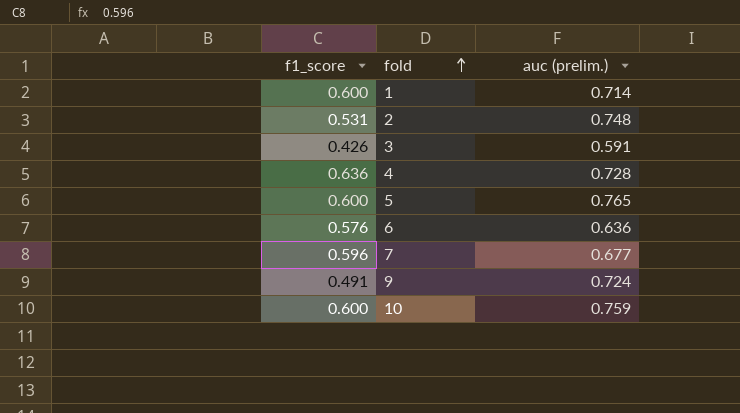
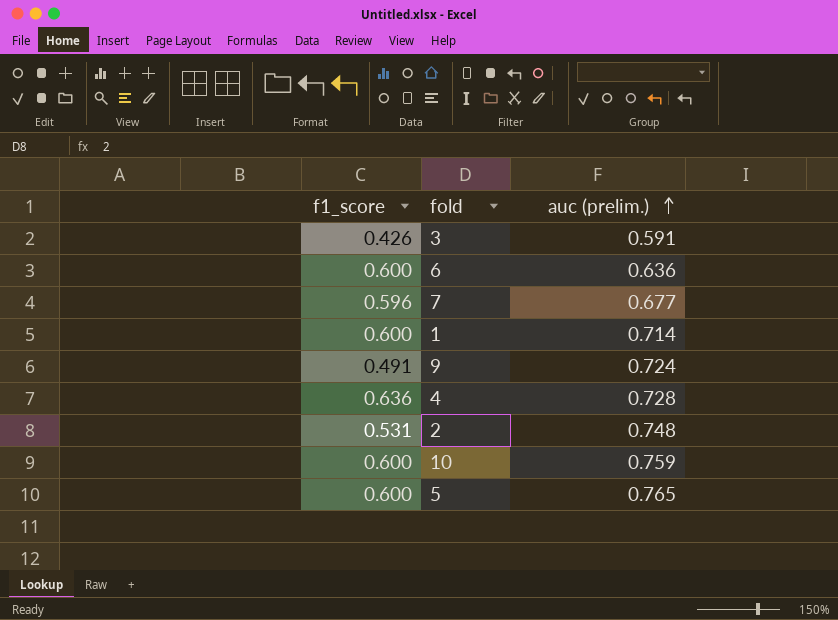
row order: fold ascending -> auc (prelim.) ascending
6 | f1_score: 0.576 -> 0.600

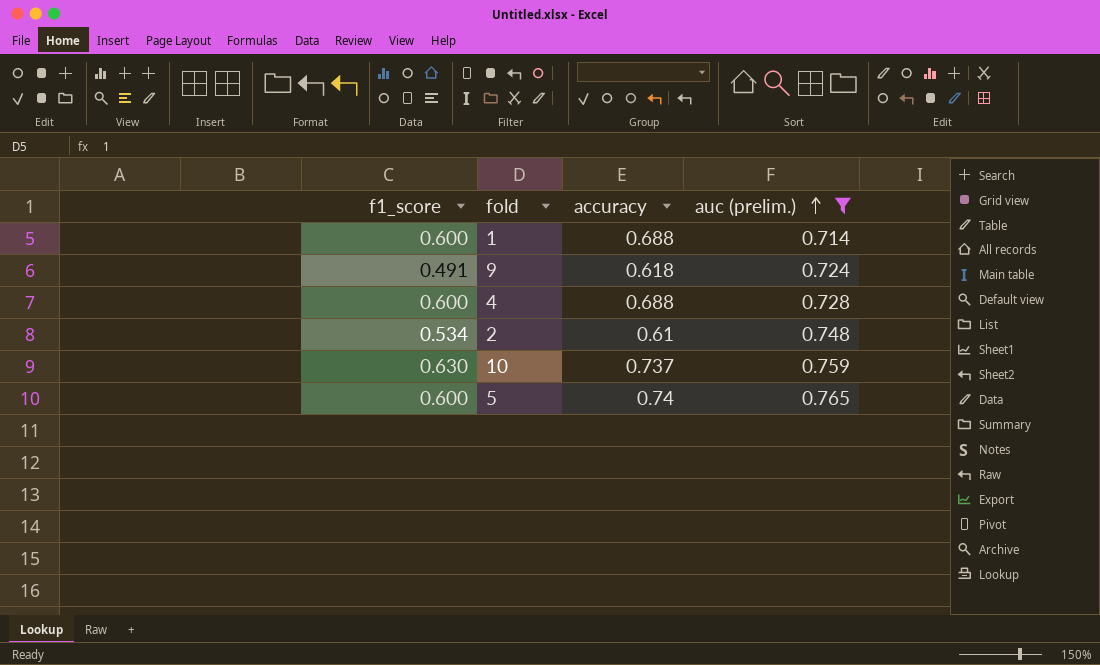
filter: none -> auc (prelim.) >= 0.714
column accuracy | position: none -> 3
4 | f1_score: 0.636 -> 0.600
2 | f1_score: 0.531 -> 0.534
10 | f1_score: 0.600 -> 0.630

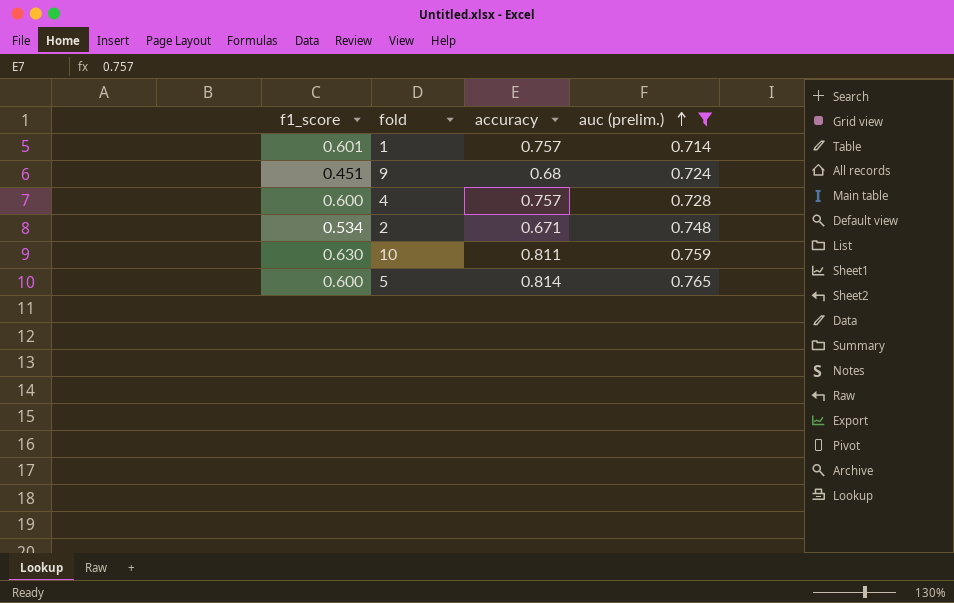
1 | f1_score: 0.600 -> 0.601
1 | accuracy: 0.688 -> 0.757
9 | f1_score: 0.491 -> 0.451
9 | accuracy: 0.618 -> 0.68
4 | accuracy: 0.688 -> 0.757
2 | accuracy: 0.61 -> 0.671
10 | accuracy: 0.737 -> 0.811
5 | accuracy: 0.74 -> 0.814

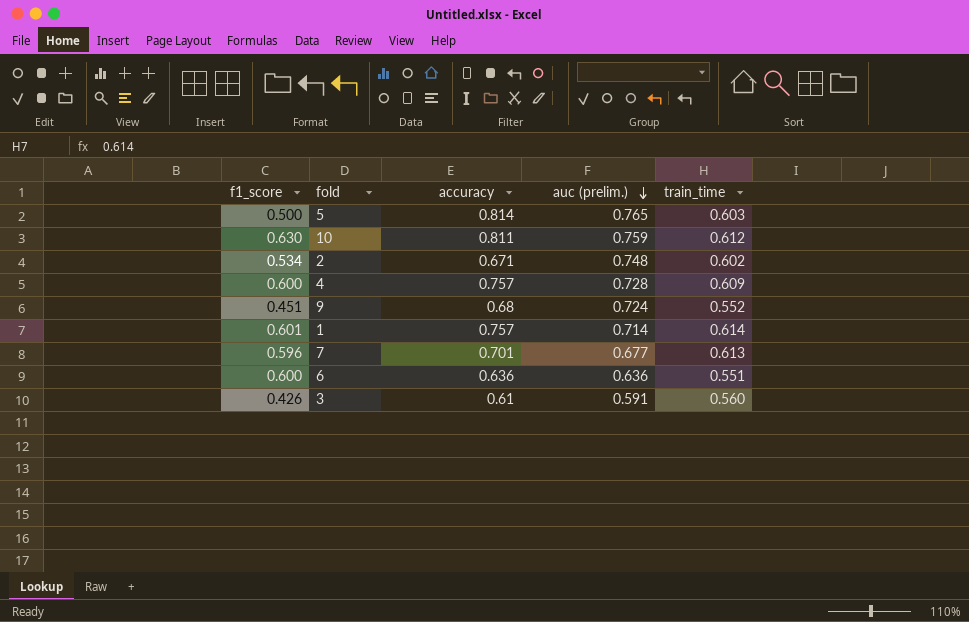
filter: auc (prelim.) >= 0.714 -> none
row order: auc (prelim.) ascending -> auc (prelim.) descending
column train_time | position: none -> 5
5 | f1_score: 0.600 -> 0.500

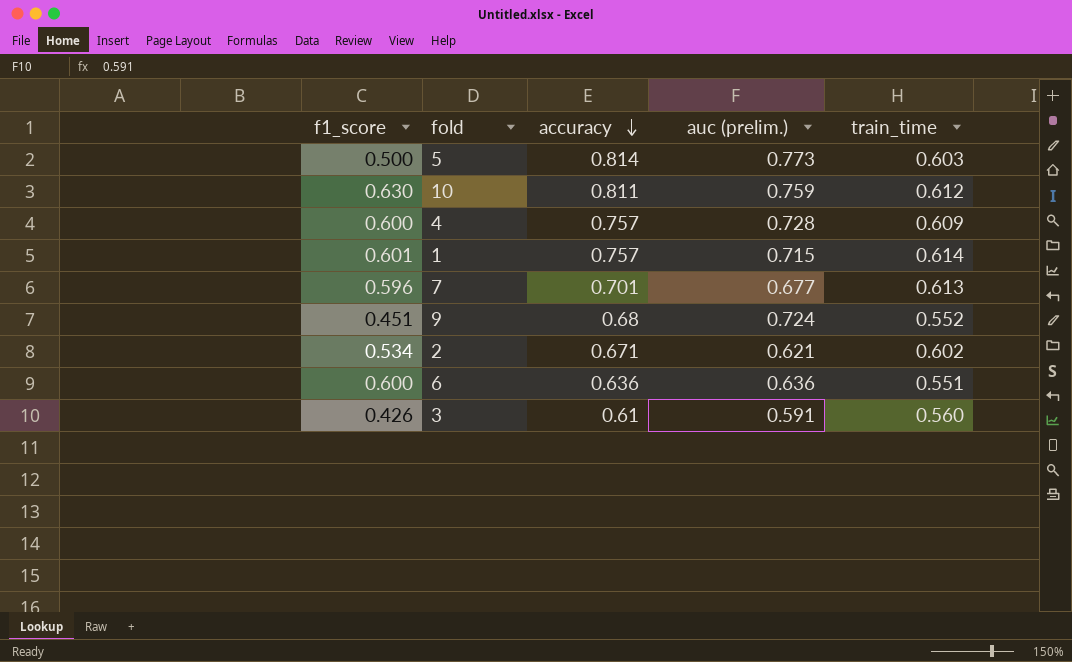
row order: auc (prelim.) descending -> accuracy descending
5 | auc (prelim.): 0.765 -> 0.773
1 | auc (prelim.): 0.714 -> 0.715
2 | auc (prelim.): 0.748 -> 0.621

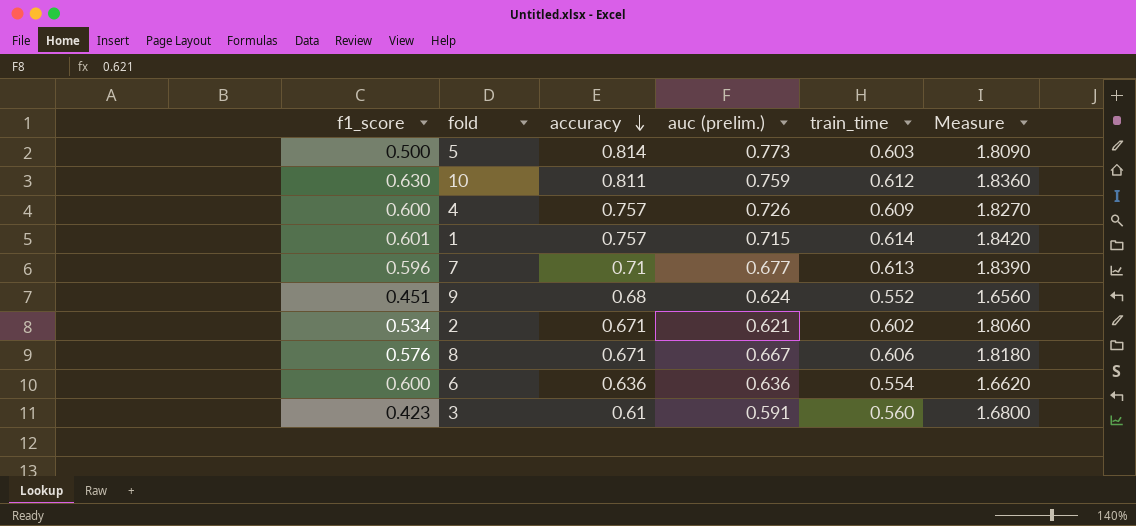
column Measure | formula: none -> [train_time] * 3
4 | auc (prelim.): 0.728 -> 0.726
7 | accuracy: 0.701 -> 0.71
9 | auc (prelim.): 0.724 -> 0.624
row 8: none -> 0.576 | 0.671 | 0.667 | 0.606 | 1.8180
6 | train_time: 0.551 -> 0.554
3 | f1_score: 0.426 -> 0.423

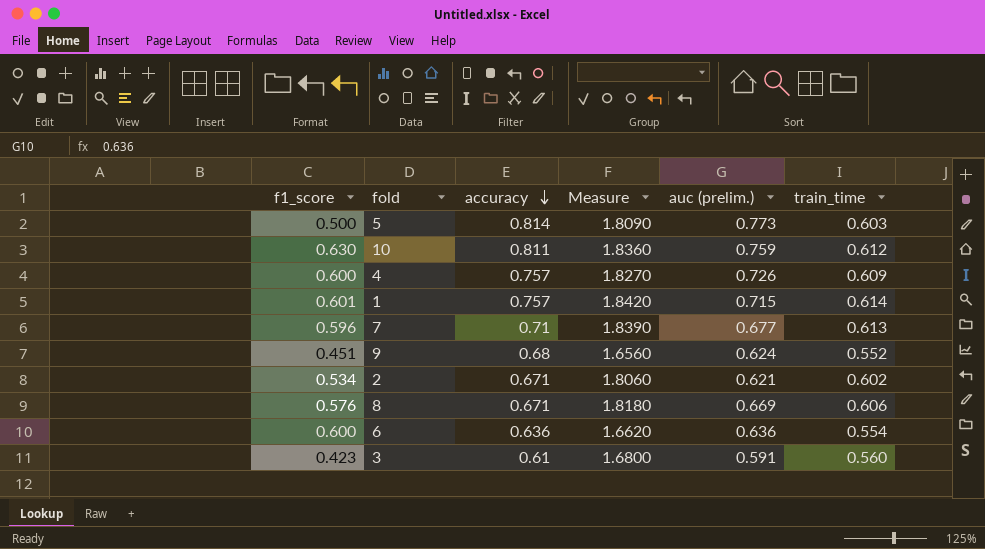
column Measure | position: 6 -> 4
8 | auc (prelim.): 0.667 -> 0.669

